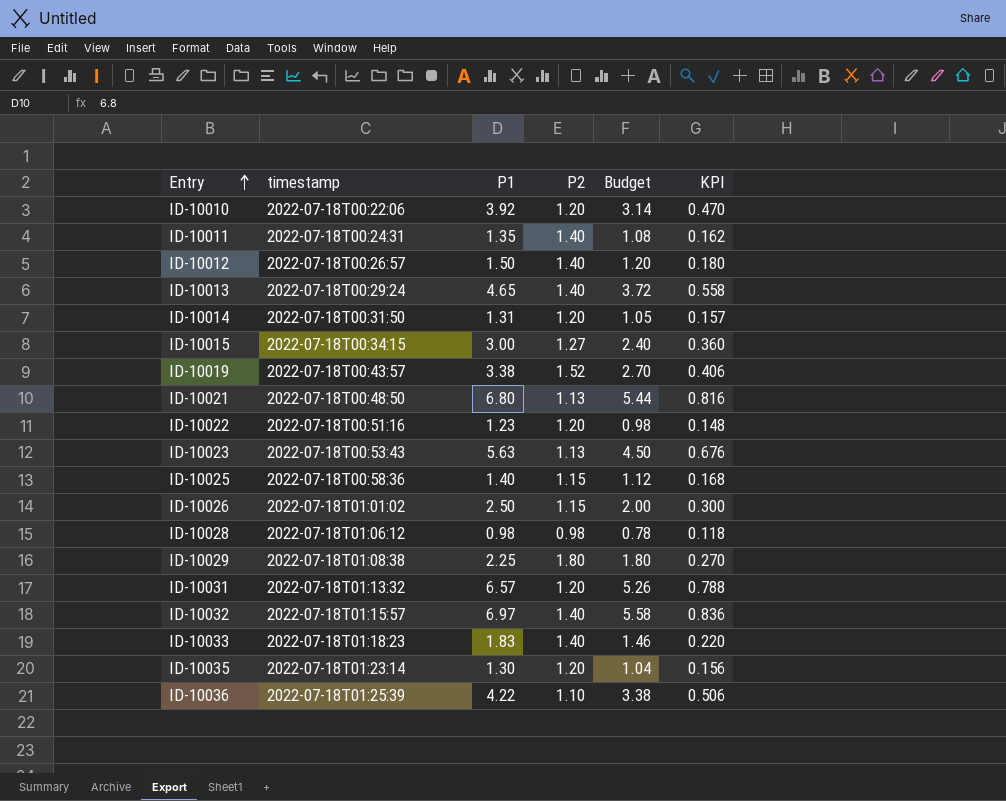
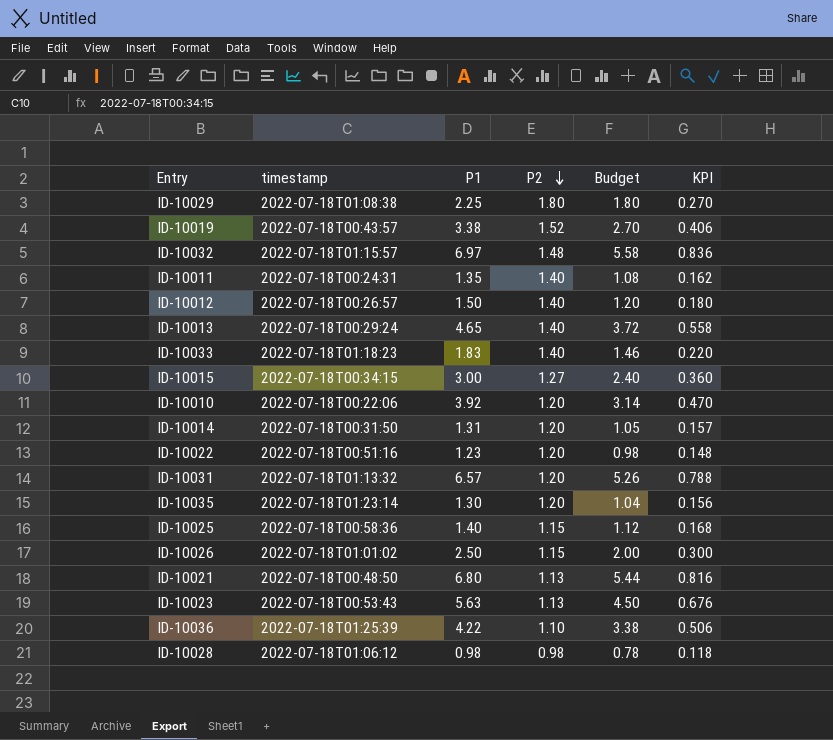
row order: Entry ascending -> P2 descending
ID-10032 | P2: 1.40 -> 1.48

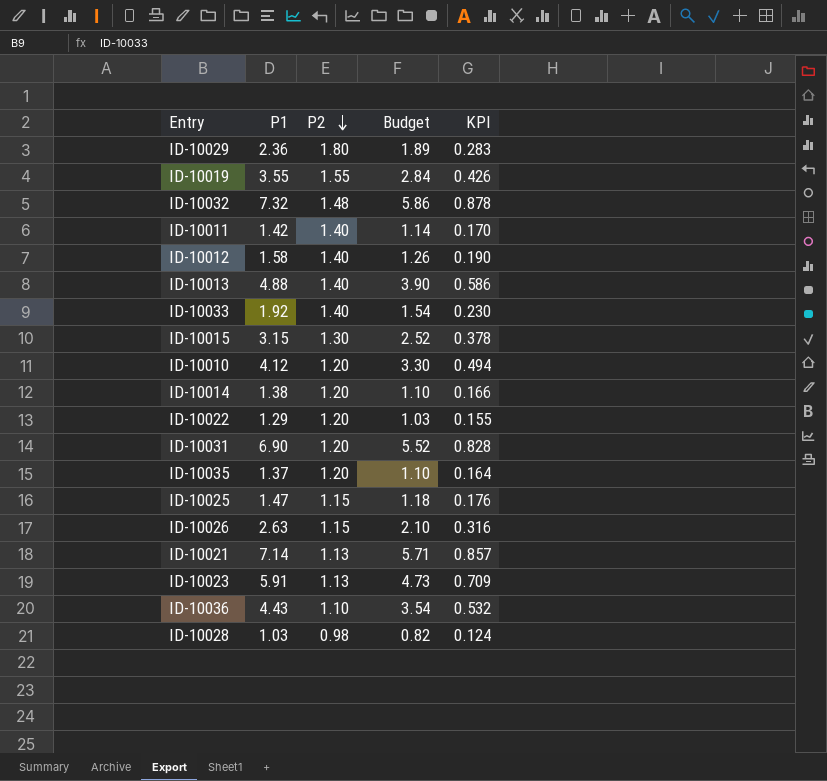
column timestamp | position: 2 -> none
ID-10029 | P1: 2.25 -> 2.36
ID-10029 | Budget: 1.80 -> 1.89
ID-10029 | KPI: 0.270 -> 0.283
ID-10019 | P1: 3.38 -> 3.55
ID-10019 | P2: 1.52 -> 1.55
ID-10019 | Budget: 2.70 -> 2.84
ID-10019 | KPI: 0.406 -> 0.426
ID-10032 | P1: 6.97 -> 7.32
ID-10032 | Budget: 5.58 -> 5.86
ID-10032 | KPI: 0.836 -> 0.878
ID-10011 | P1: 1.35 -> 1.42
ID-10011 | Budget: 1.08 -> 1.14
ID-10011 | KPI: 0.162 -> 0.170
ID-10012 | P1: 1.50 -> 1.58
ID-10012 | Budget: 1.20 -> 1.26
ID-10012 | KPI: 0.180 -> 0.190
ID-10013 | P1: 4.65 -> 4.88
ID-10013 | Budget: 3.72 -> 3.90
ID-10013 | KPI: 0.558 -> 0.586
ID-10033 | P1: 1.83 -> 1.92
ID-10033 | Budget: 1.46 -> 1.54
ID-10033 | KPI: 0.220 -> 0.230
ID-10015 | P1: 3.00 -> 3.15
ID-10015 | P2: 1.27 -> 1.30
ID-10015 | Budget: 2.40 -> 2.52
ID-10015 | KPI: 0.360 -> 0.378
ID-10010 | P1: 3.92 -> 4.12
ID-10010 | Budget: 3.14 -> 3.30
ID-10010 | KPI: 0.470 -> 0.494
ID-10014 | P1: 1.31 -> 1.38
ID-10014 | Budget: 1.05 -> 1.10
ID-10014 | KPI: 0.157 -> 0.166
ID-10022 | P1: 1.23 -> 1.29
ID-10022 | Budget: 0.98 -> 1.03
ID-10022 | KPI: 0.148 -> 0.155
ID-10031 | P1: 6.57 -> 6.90
ID-10031 | Budget: 5.26 -> 5.52
ID-10031 | KPI: 0.788 -> 0.828
ID-10035 | P1: 1.30 -> 1.37
ID-10035 | Budget: 1.04 -> 1.10
ID-10035 | KPI: 0.156 -> 0.164
ID-10025 | P1: 1.40 -> 1.47
ID-10025 | Budget: 1.12 -> 1.18
ID-10025 | KPI: 0.168 -> 0.176
ID-10026 | P1: 2.50 -> 2.63
ID-10026 | Budget: 2.00 -> 2.10
ID-10026 | KPI: 0.300 -> 0.316
ID-10021 | P1: 6.80 -> 7.14
ID-10021 | Budget: 5.44 -> 5.71
ID-10021 | KPI: 0.816 -> 0.857
ID-10023 | P1: 5.63 -> 5.91
ID-10023 | Budget: 4.50 -> 4.73
ID-10023 | KPI: 0.676 -> 0.709
ID-10036 | P1: 4.22 -> 4.43
ID-10036 | Budget: 3.38 -> 3.54
ID-10036 | KPI: 0.506 -> 0.532
ID-10028 | P1: 0.98 -> 1.03
ID-10028 | Budget: 0.78 -> 0.82
ID-10028 | KPI: 0.118 -> 0.124

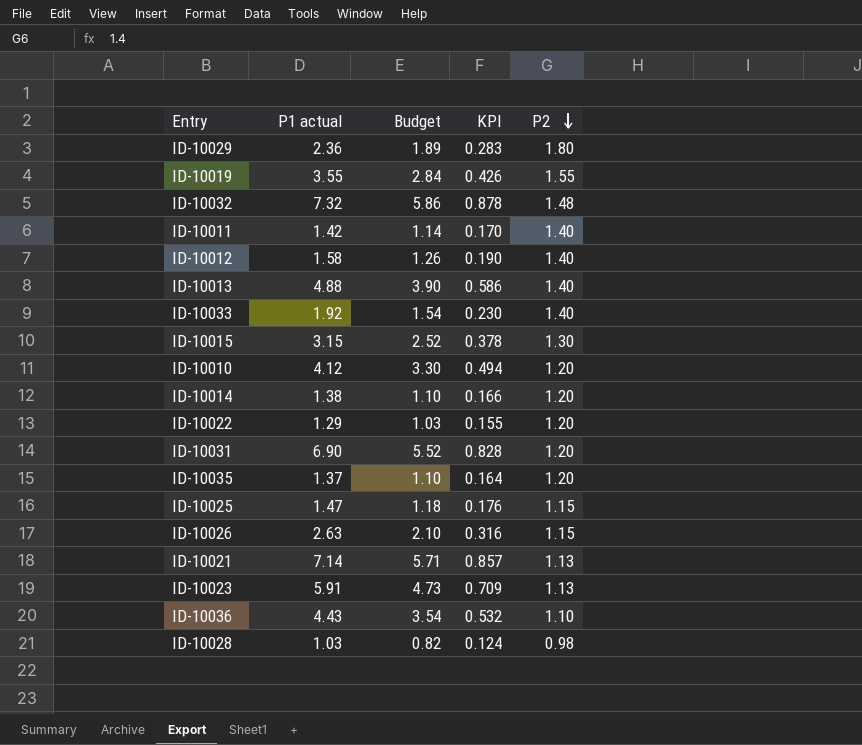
column name: P1 -> P1 actual
column P2 | position: 3 -> 5

